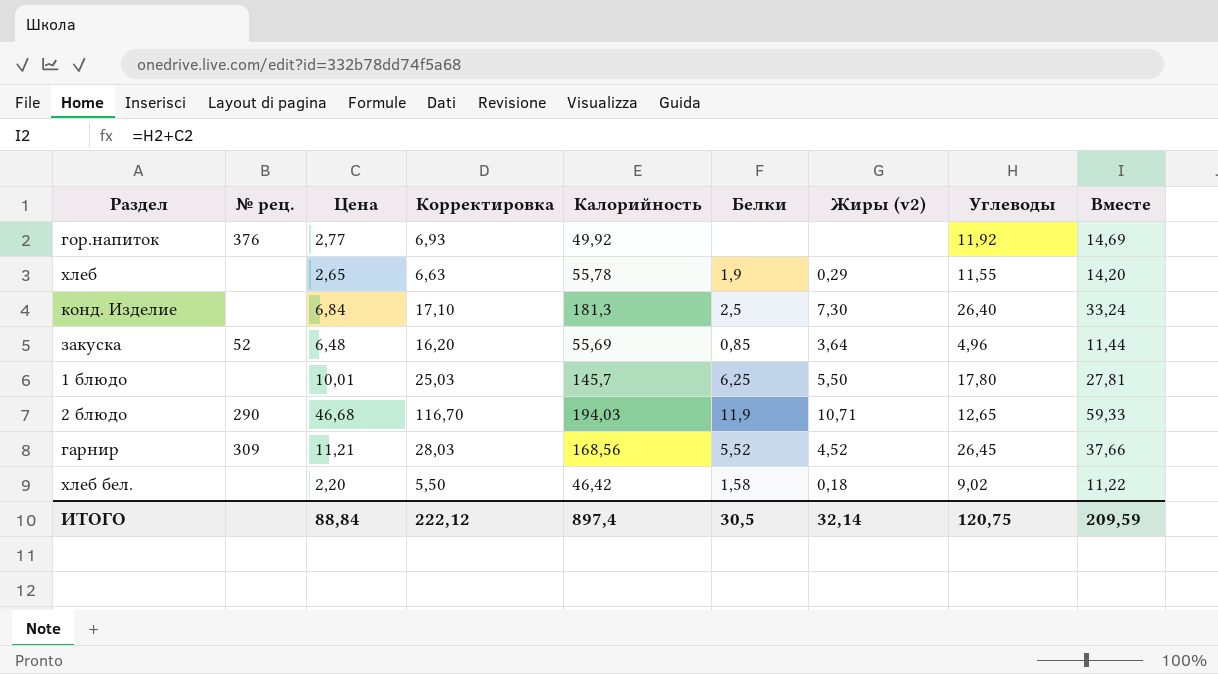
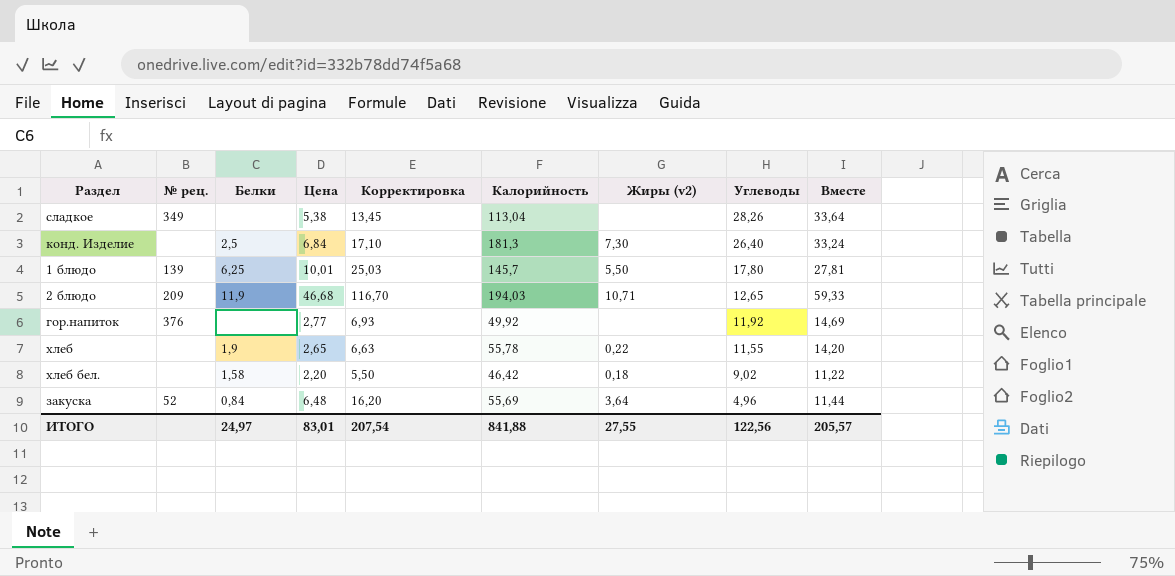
row order: none -> Углеводы descending
column Белки | position: 6 -> 3
row гарнир: 309 | 11,21 | 28,03 | 168,56 | 5,52 | 4,52 | 26,45 | 37,66 -> none
row сладкое: none -> 349 | none | 5,38 | 13,45 | 113,04 | none | 28,26 | 33,64
1 блюдо | № рец.: none -> 139
2 блюдо | № рец.: 290 -> 209
хлеб | Жиры (v2): 0,29 -> 0,22
закуска | Белки: 0,85 -> 0,84
ИТОГО | Белки: 30,5 -> 24,97
ИТОГО | Цена: 88,84 -> 83,01
ИТОГО | Корректировка: 222,12 -> 207,54
ИТОГО | Калорийность: 897,4 -> 841,88
ИТОГО | Жиры (v2): 32,14 -> 27,55
ИТОГО | Углеводы: 120,75 -> 122,56
ИТОГО | Вместе: 209,59 -> 205,57

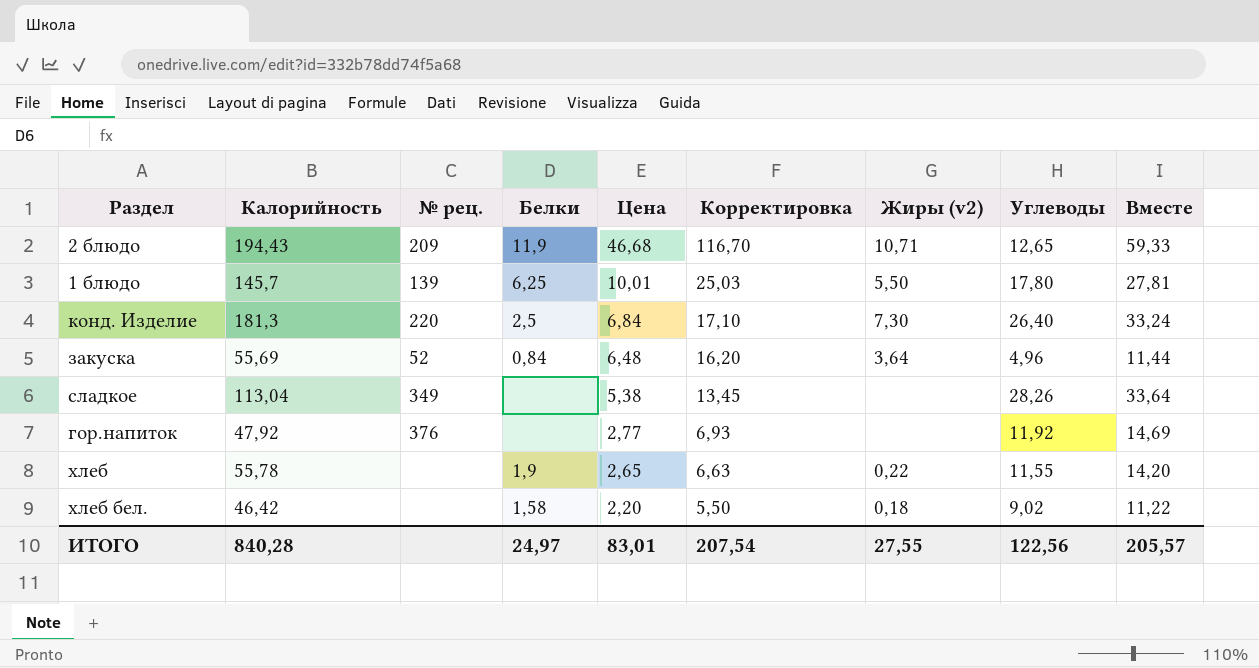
row order: Углеводы descending -> Цена descending
column Калорийность | position: 6 -> 2
2 блюдо | Калорийность: 194,03 -> 194,43
конд. Изделие | № рец.: none -> 220
гор.напиток | Калорийность: 49,92 -> 47,92
ИТОГО | Калорийность: 841,88 -> 840,28

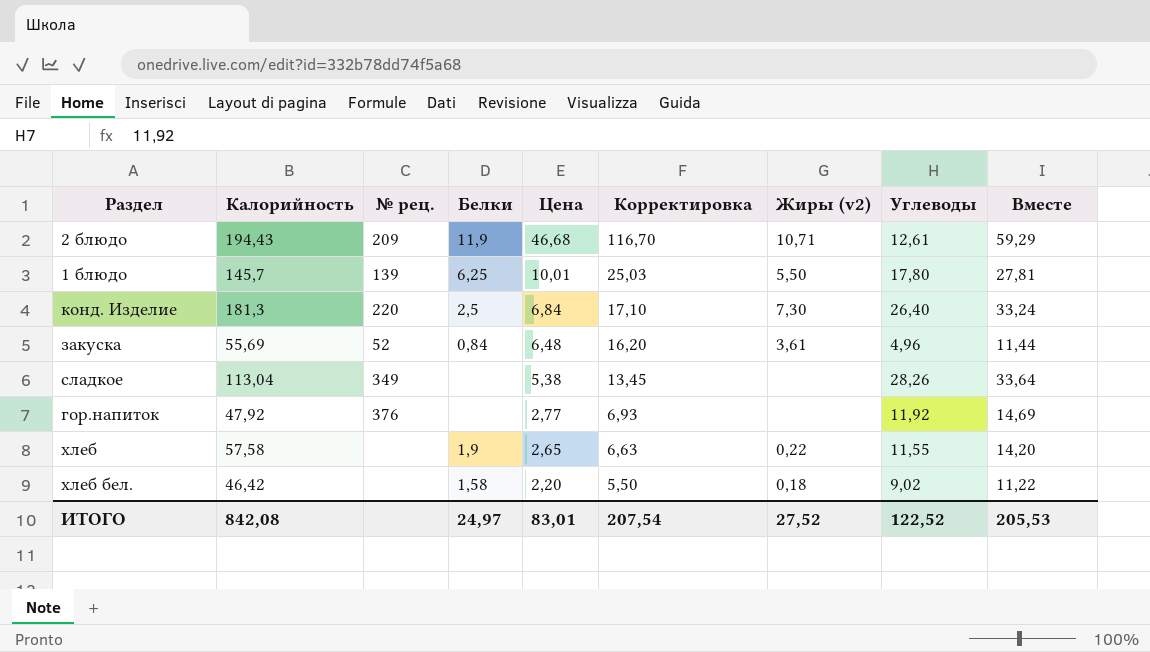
2 блюдо | Углеводы: 12,65 -> 12,61
2 блюдо | Вместе: 59,33 -> 59,29
закуска | Жиры (v2): 3,64 -> 3,61
хлеб | Калорийность: 55,78 -> 57,58
ИТОГО | Калорийность: 840,28 -> 842,08
ИТОГО | Жиры (v2): 27,55 -> 27,52
ИТОГО | Углеводы: 122,56 -> 122,52
ИТОГО | Вместе: 205,57 -> 205,53

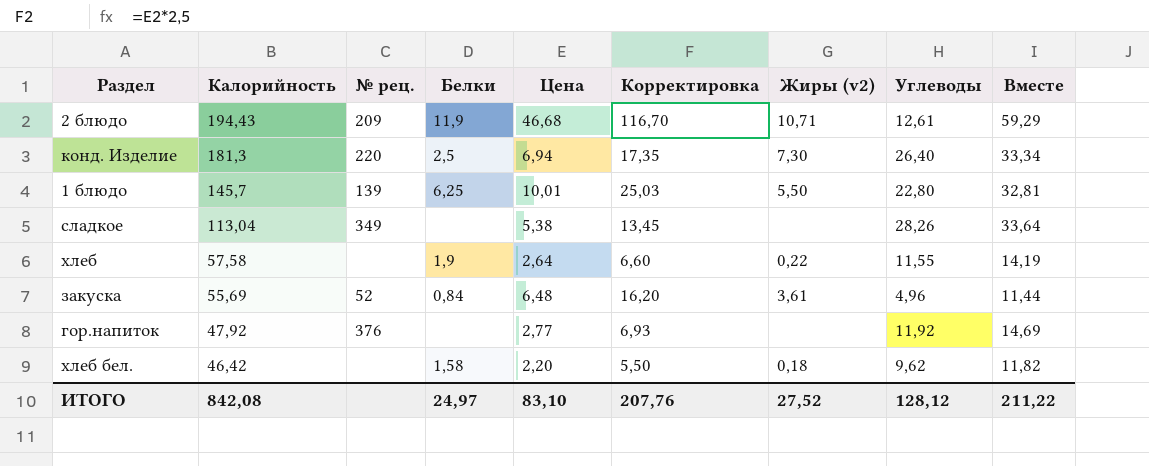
row order: Цена descending -> Калорийность descending
конд. Изделие | Цена: 6,84 -> 6,94
конд. Изделие | Корректировка: 17,10 -> 17,35
конд. Изделие | Вместе: 33,24 -> 33,34
1 блюдо | Углеводы: 17,80 -> 22,80
1 блюдо | Вместе: 27,81 -> 32,81
хлеб | Цена: 2,65 -> 2,64
хлеб | Корректировка: 6,63 -> 6,60
хлеб | Вместе: 14,20 -> 14,19
хлеб бел. | Углеводы: 9,02 -> 9,62
хлеб бел. | Вместе: 11,22 -> 11,82
ИТОГО | Цена: 83,01 -> 83,10
ИТОГО | Корректировка: 207,54 -> 207,76
ИТОГО | Углеводы: 122,52 -> 128,12
ИТОГО | Вместе: 205,53 -> 211,22

